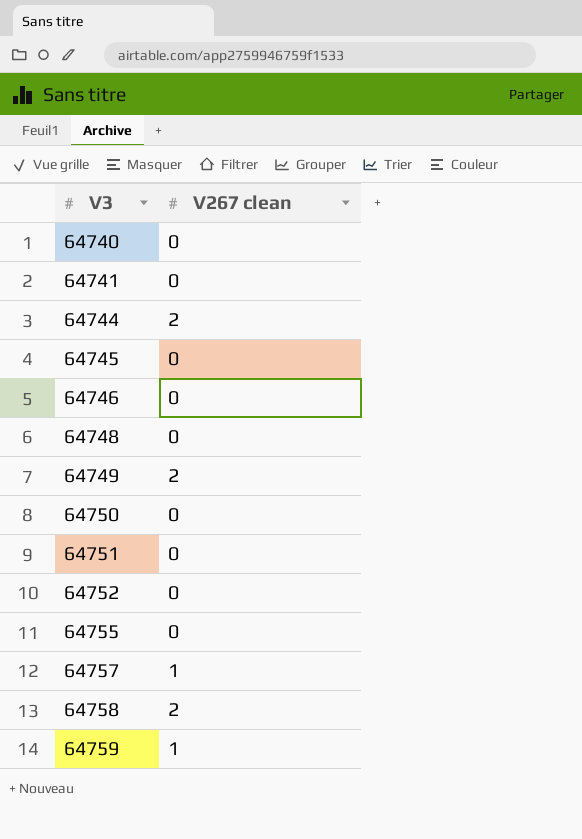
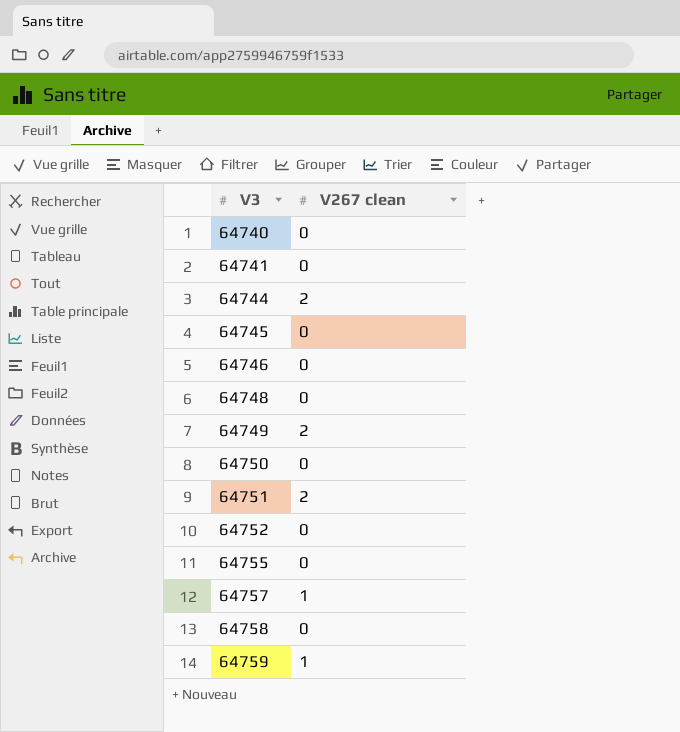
64751 | V267 clean: 0 -> 2
64758 | V267 clean: 2 -> 0

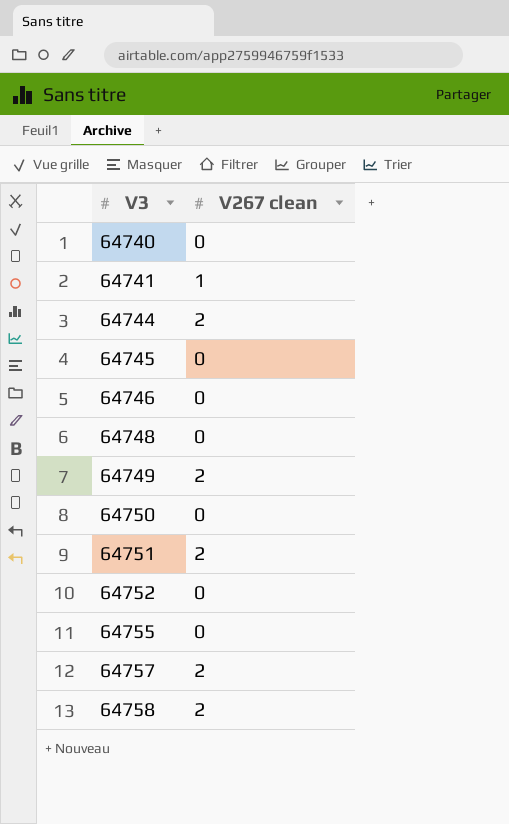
row 64759: 1 -> none
64741 | V267 clean: 0 -> 1
64757 | V267 clean: 1 -> 2
64758 | V267 clean: 0 -> 2

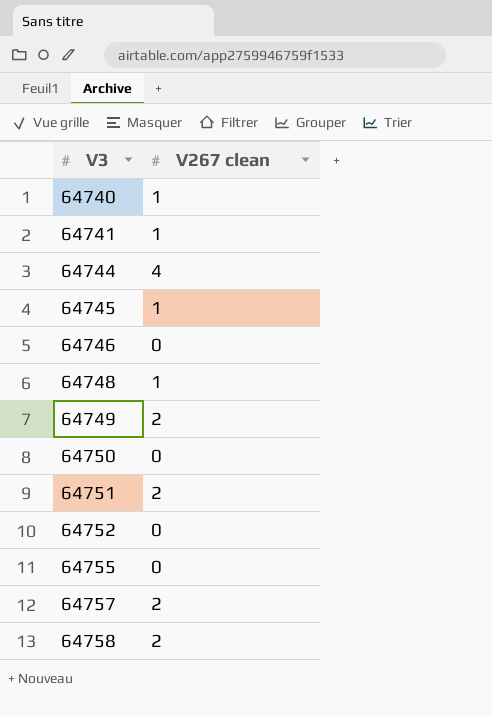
64740 | V267 clean: 0 -> 1
64744 | V267 clean: 2 -> 4
64745 | V267 clean: 0 -> 1
64748 | V267 clean: 0 -> 1

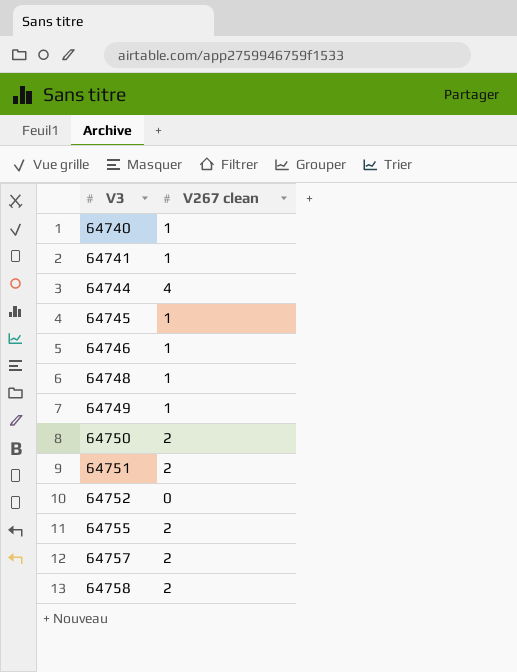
64746 | V267 clean: 0 -> 1
64749 | V267 clean: 2 -> 1
64750 | V267 clean: 0 -> 2
64755 | V267 clean: 0 -> 2

